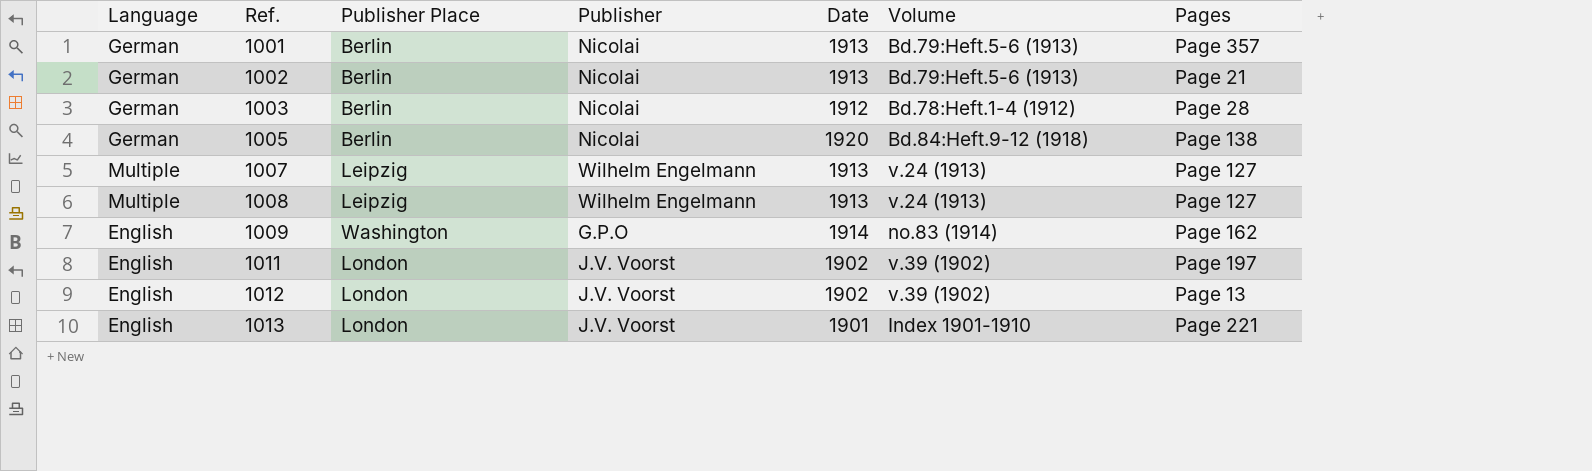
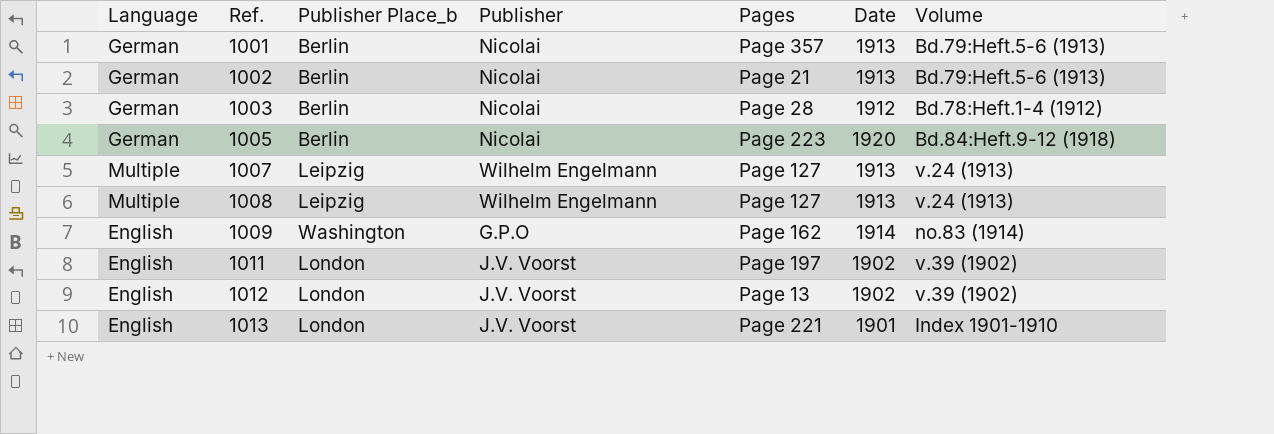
column name: Publisher Place -> Publisher Place_b
column Pages | position: 7 -> 5
1005 | Pages: Page 138 -> Page 223

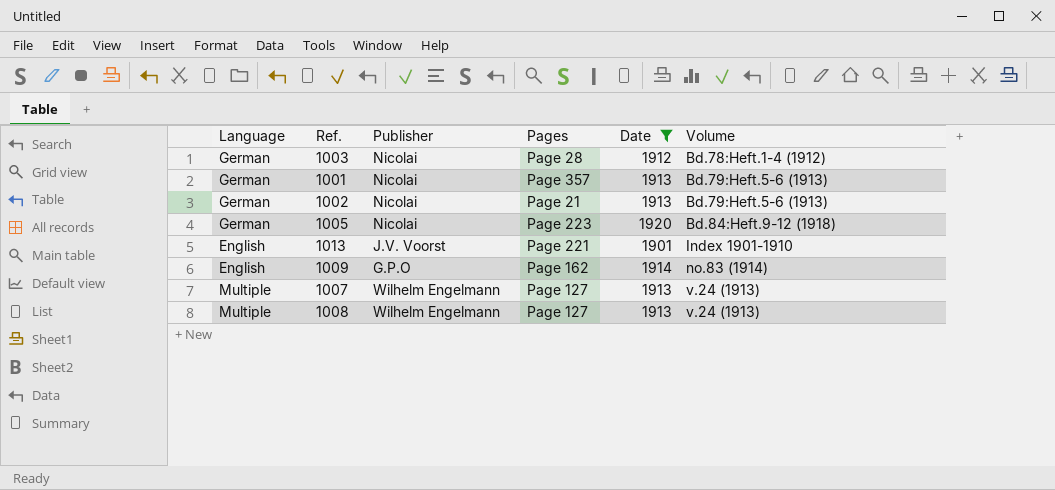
filter: none -> Date != 1902
row order: Ref. ascending -> Volume ascending
column Publisher Place_b | position: 3 -> none

